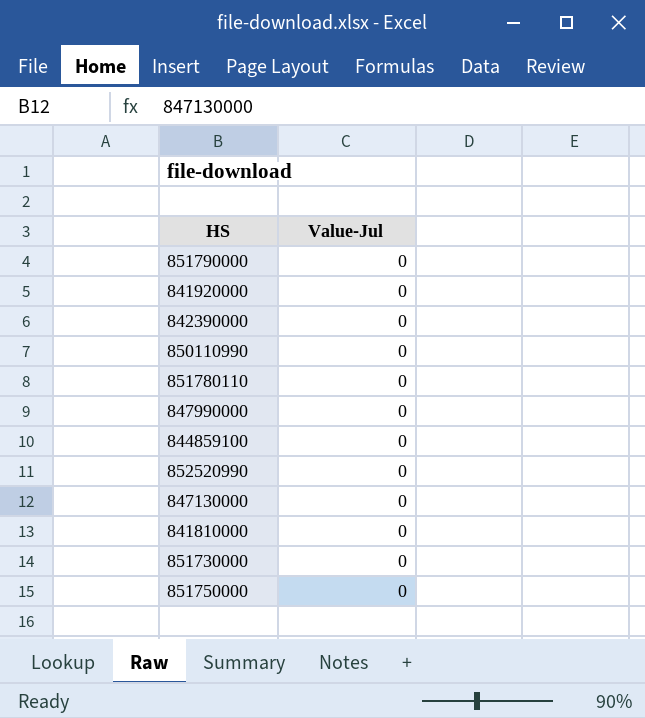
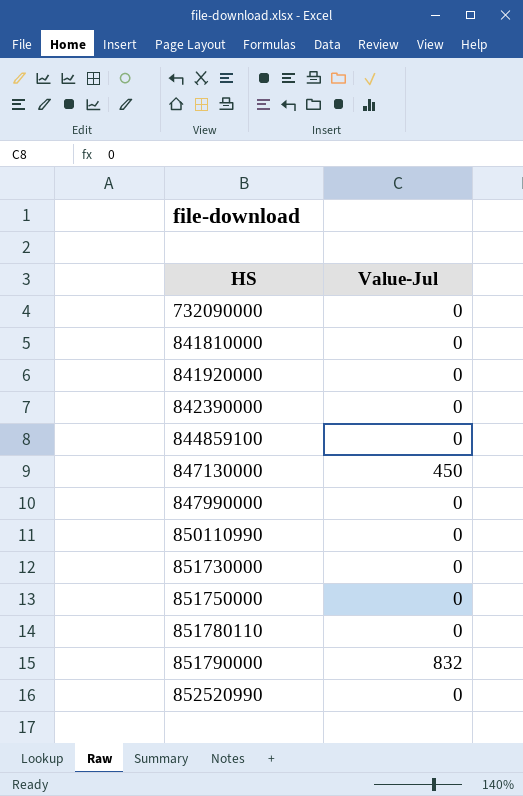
row order: none -> HS ascending
row 732090000: none -> 0
847130000 | Value-Jul: 0 -> 450
851790000 | Value-Jul: 0 -> 832

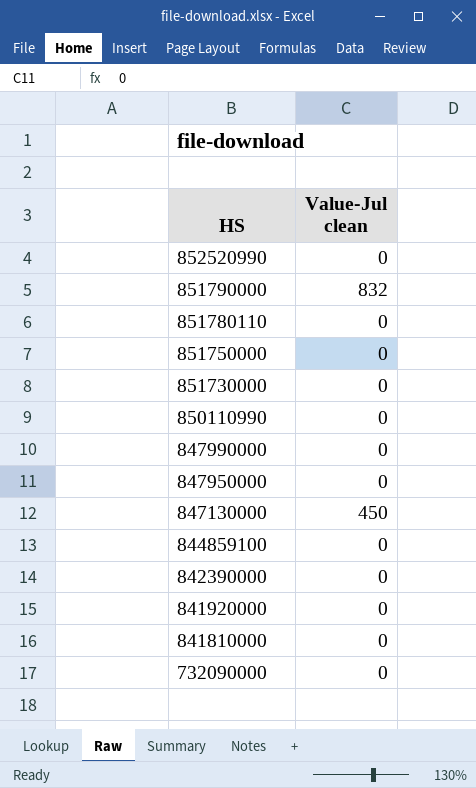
row order: HS ascending -> HS descending
column name: Value-Jul -> Value-Jul clean
row 847950000: none -> 0

